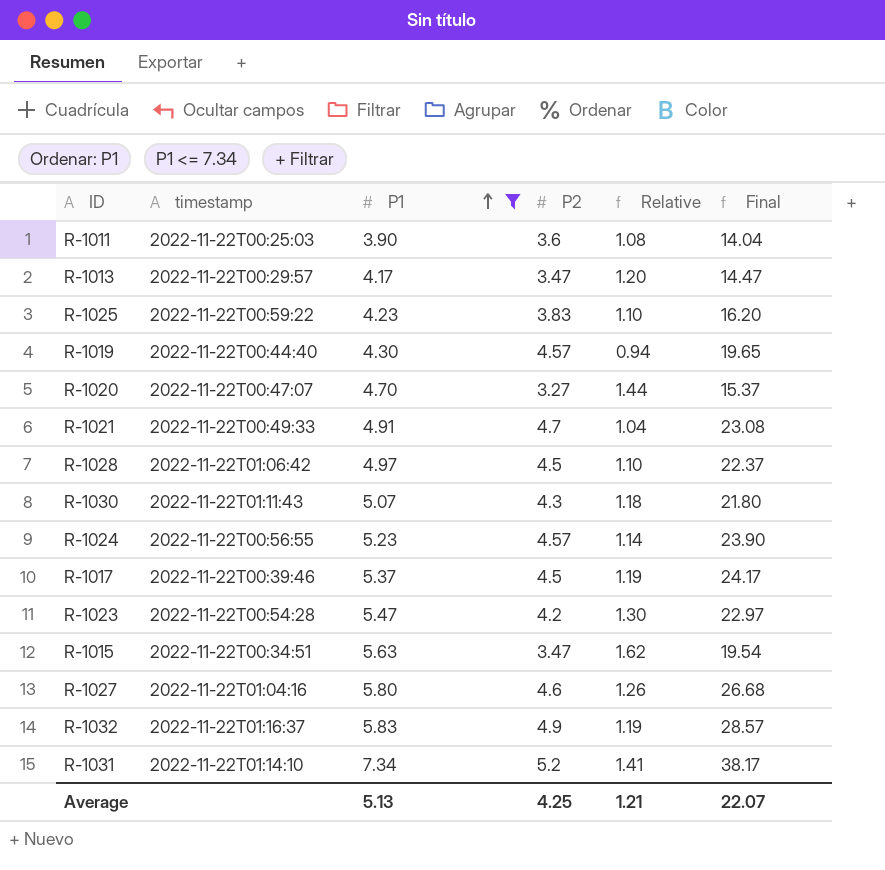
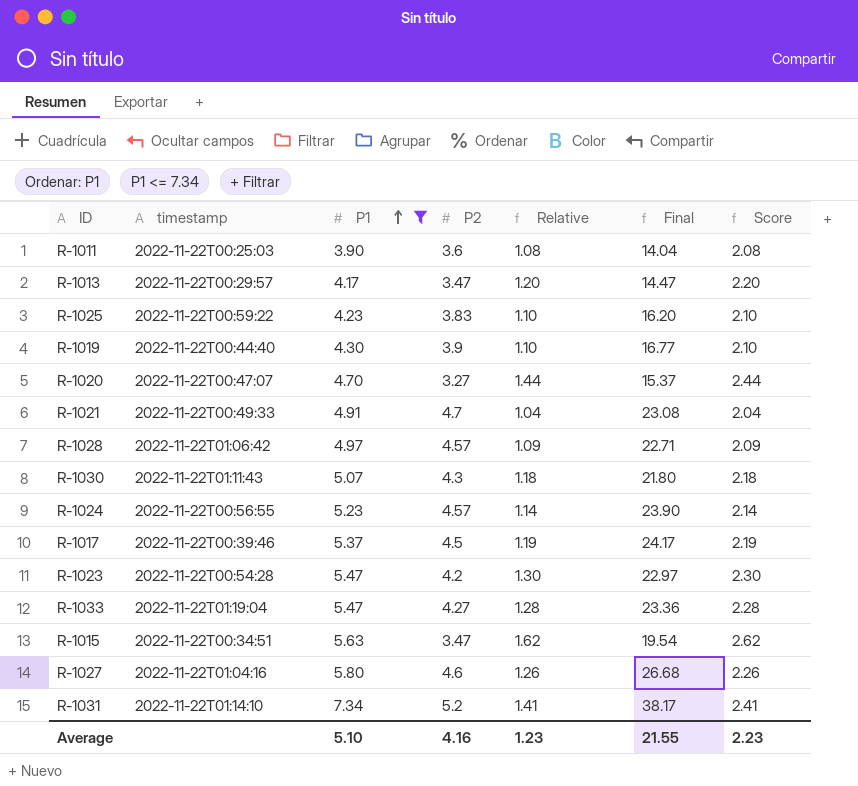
column Score | formula: none -> [Relative] + 1
row R-1032: 2022-11-22T01:16:37 | 5.83 | 4.9 | 1.19 | 28.57 -> none
R-1019 | P2: 4.57 -> 3.9
R-1019 | Relative: 0.94 -> 1.10
R-1019 | Final: 19.65 -> 16.77
R-1028 | P2: 4.5 -> 4.57
R-1028 | Relative: 1.10 -> 1.09
R-1028 | Final: 22.37 -> 22.71
row R-1033: none -> 2022-11-22T01:19:04 | 5.47 | 4.27 | 1.28 | 23.36 | 2.28
Average | P1: 5.13 -> 5.10
Average | P2: 4.25 -> 4.16
Average | Relative: 1.21 -> 1.23
Average | Final: 22.07 -> 21.55

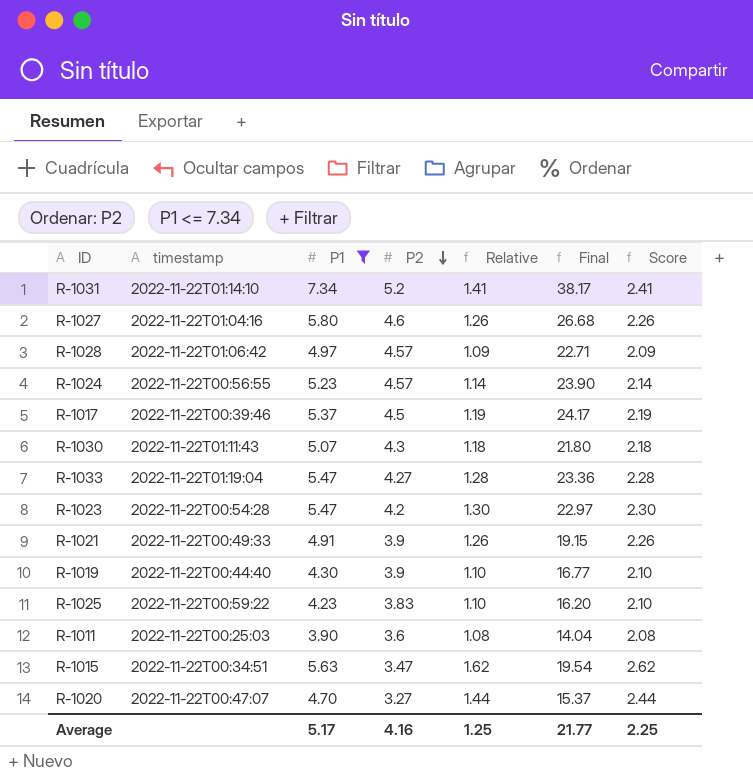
row order: P1 ascending -> P2 descending
row R-1013: 2022-11-22T00:29:57 | 4.17 | 3.47 | 1.20 | 14.47 | 2.20 -> none
R-1021 | P2: 4.7 -> 3.9
R-1021 | Relative: 1.04 -> 1.26
R-1021 | Final: 23.08 -> 19.15
R-1021 | Score: 2.04 -> 2.26
Average | P1: 5.10 -> 5.17
Average | Relative: 1.23 -> 1.25
Average | Final: 21.55 -> 21.77
Average | Score: 2.23 -> 2.25

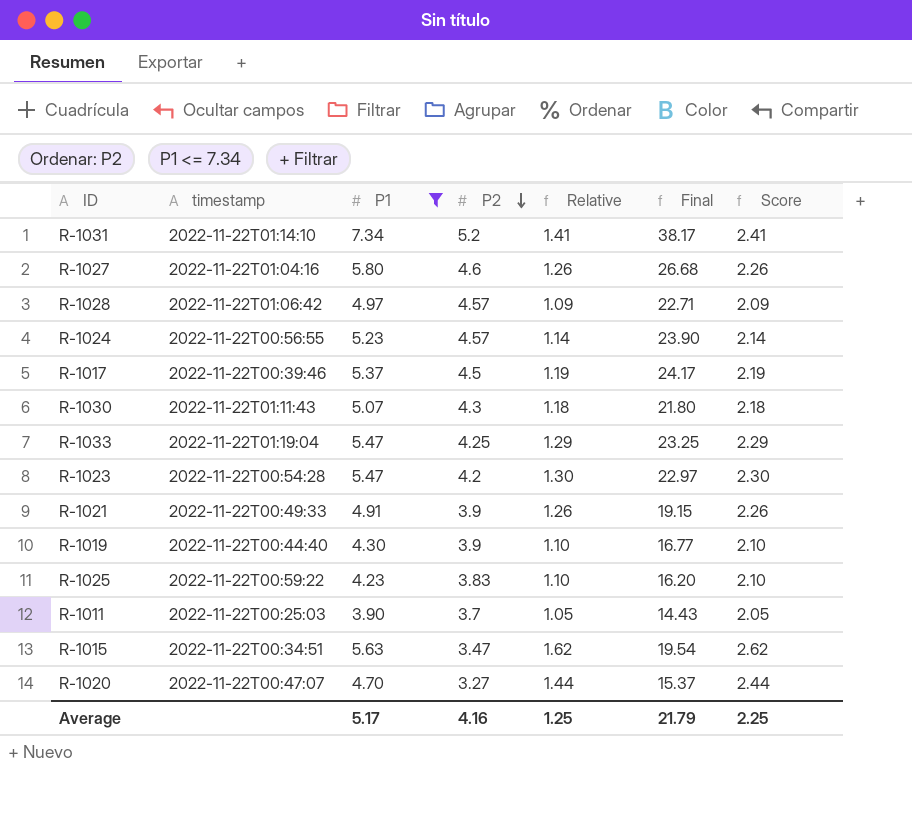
R-1033 | P2: 4.27 -> 4.25
R-1033 | Relative: 1.28 -> 1.29
R-1033 | Final: 23.36 -> 23.25
R-1033 | Score: 2.28 -> 2.29
R-1011 | P2: 3.6 -> 3.7
R-1011 | Relative: 1.08 -> 1.05
R-1011 | Final: 14.04 -> 14.43
R-1011 | Score: 2.08 -> 2.05
Average | Final: 21.77 -> 21.79

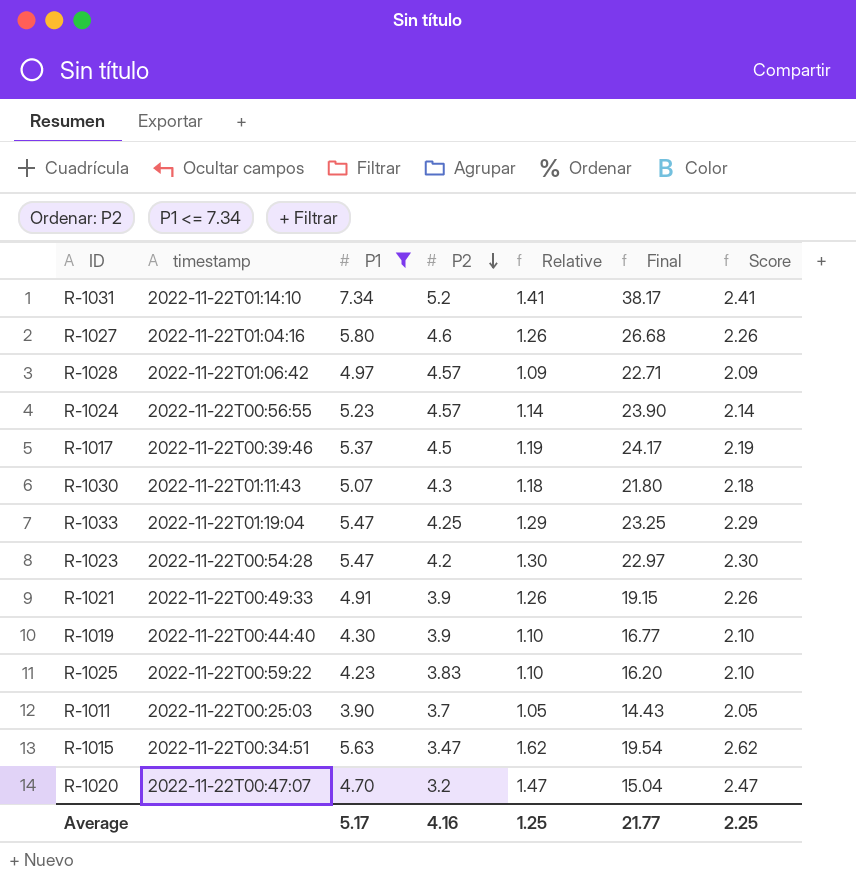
R-1020 | P2: 3.27 -> 3.2
R-1020 | Relative: 1.44 -> 1.47
R-1020 | Final: 15.37 -> 15.04
R-1020 | Score: 2.44 -> 2.47
Average | Final: 21.79 -> 21.77

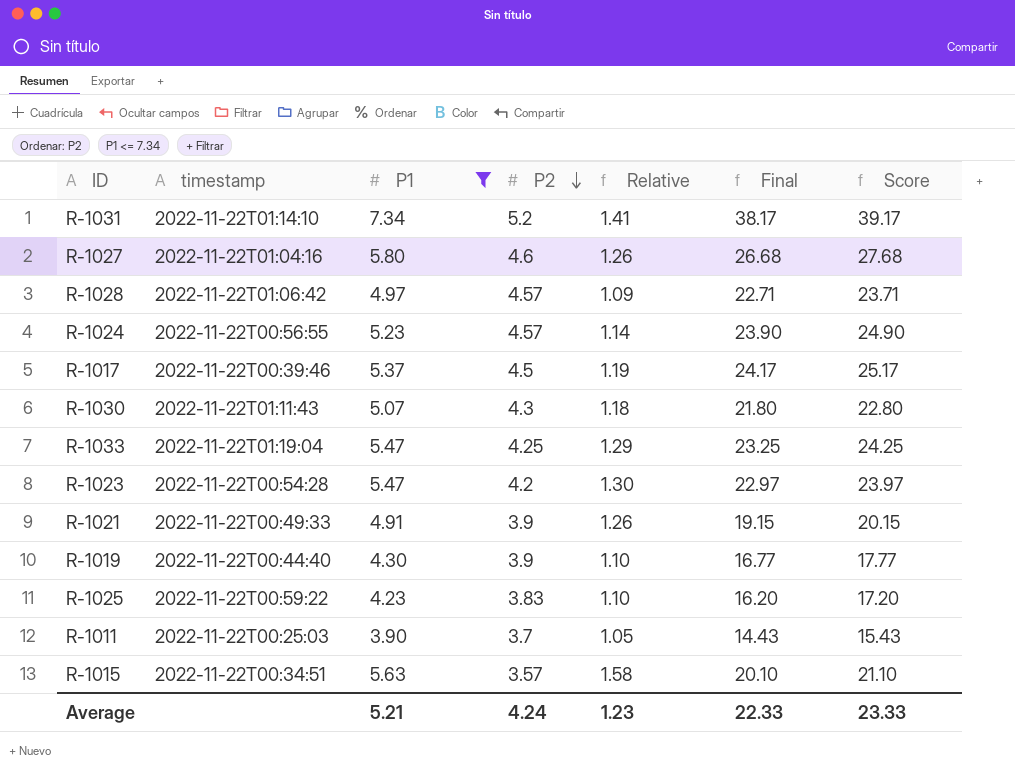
column Score | formula: [Relative] + 1 -> [Final] + 1
row R-1020: 2022-11-22T00:47:07 | 4.70 | 3.2 | 1.47 | 15.04 | 2.47 -> none
R-1015 | P2: 3.47 -> 3.57
R-1015 | Relative: 1.62 -> 1.58
R-1015 | Final: 19.54 -> 20.10
Average | P1: 5.17 -> 5.21
Average | P2: 4.16 -> 4.24
Average | Relative: 1.25 -> 1.23
Average | Final: 21.77 -> 22.33
Average | Score: 2.25 -> 23.33

